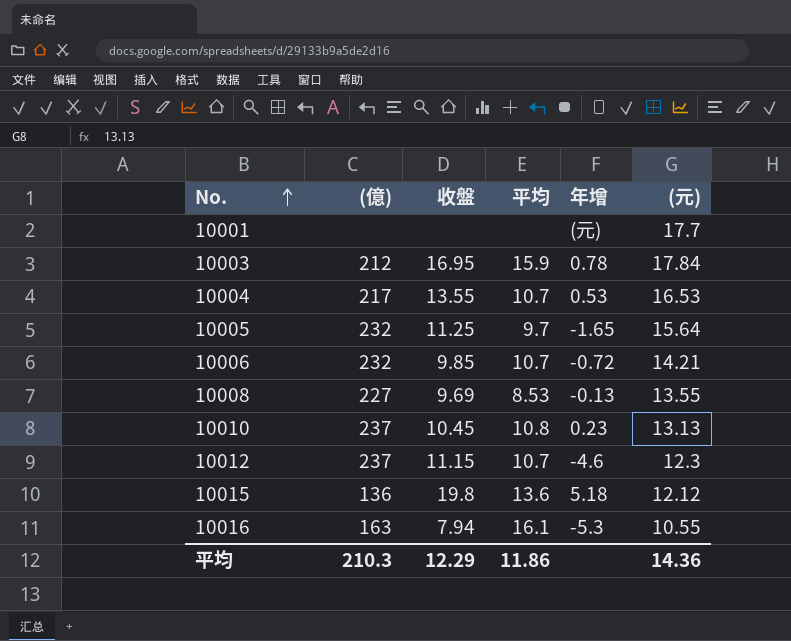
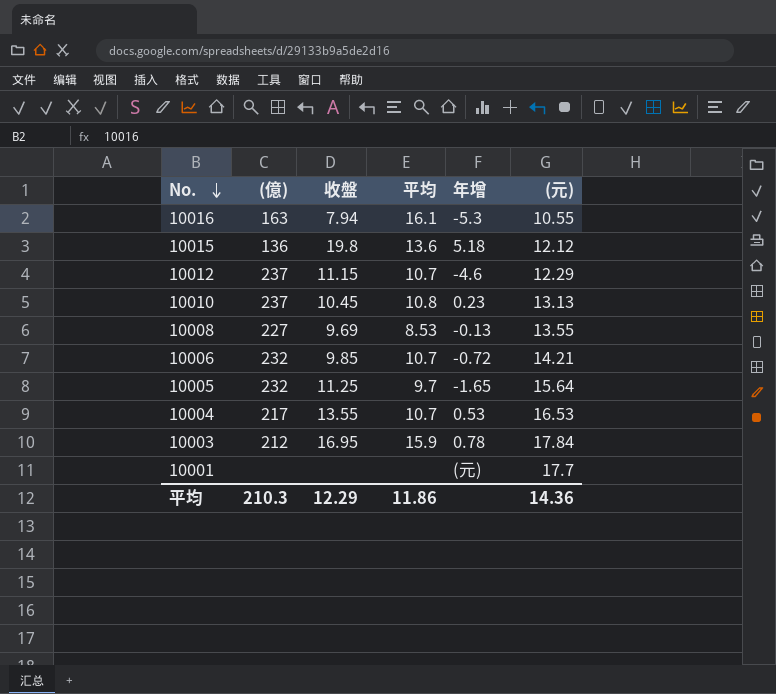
row order: No. ascending -> No. descending
10012 | (元): 12.3 -> 12.29

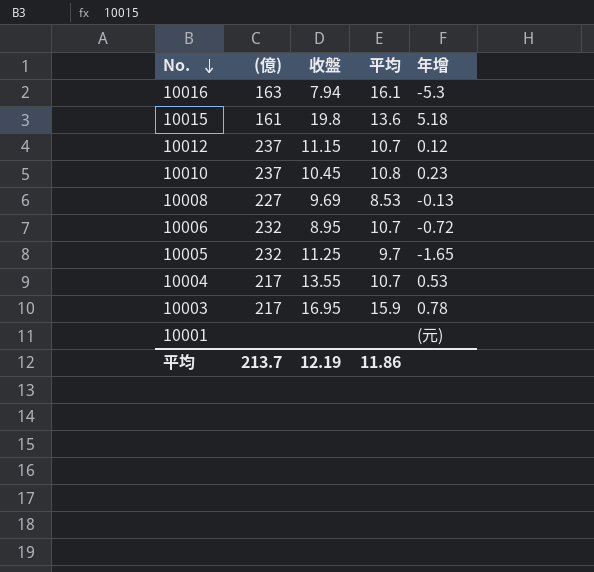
column (元) | position: 6 -> none
10015 | (億): 136 -> 161
10012 | 年增: -4.6 -> 0.12
10006 | 收盤: 9.85 -> 8.95
10003 | (億): 212 -> 217
平均 | (億): 210.3 -> 213.7
平均 | 收盤: 12.29 -> 12.19

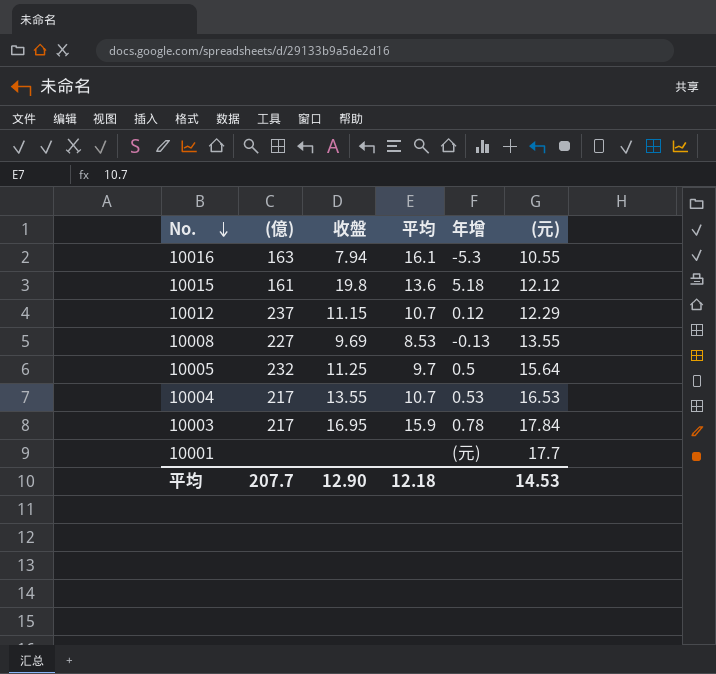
column (元) | position: none -> 6
row 10010: 237 | 10.45 | 10.8 | 0.23 -> none
row 10006: 232 | 8.95 | 10.7 | -0.72 -> none
10005 | 年增: -1.65 -> 0.5
平均 | (億): 213.7 -> 207.7
平均 | 收盤: 12.19 -> 12.90
平均 | 平均: 11.86 -> 12.18

